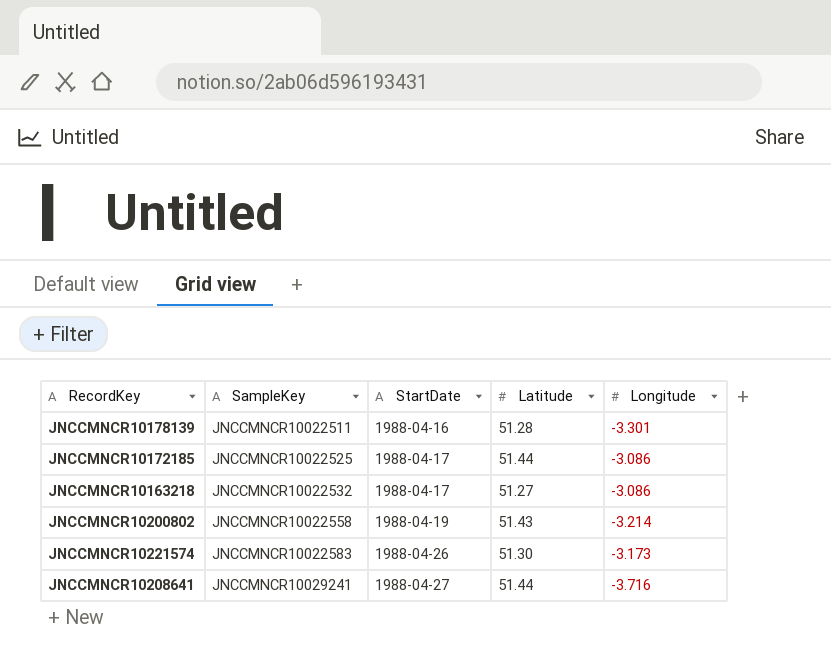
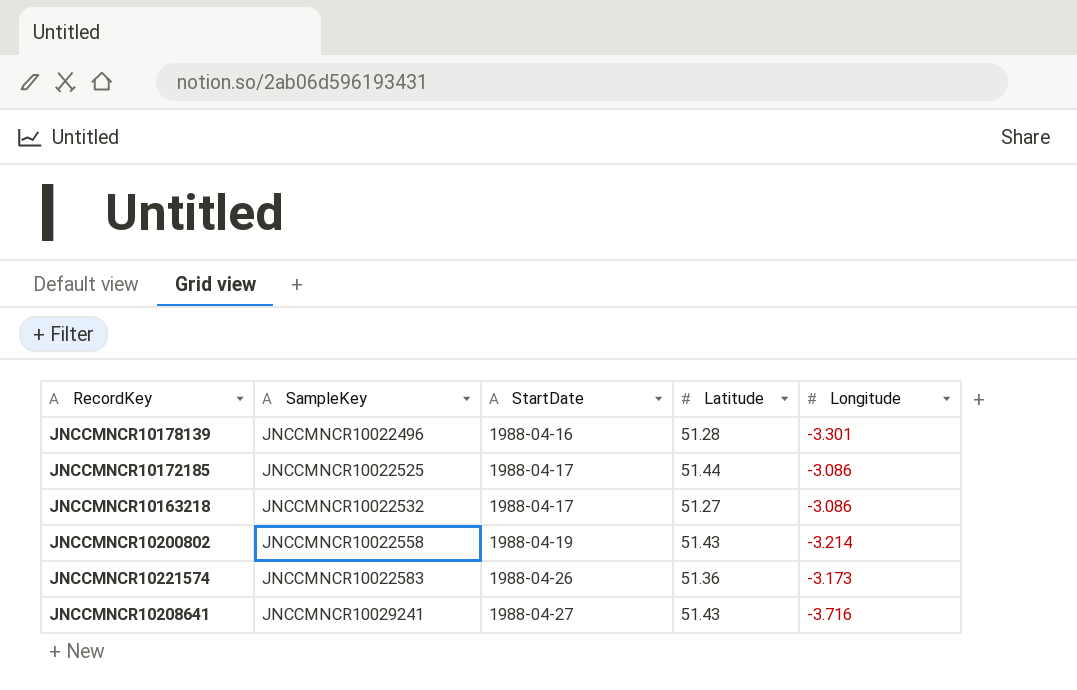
JNCCMNCR10178139 | SampleKey: JNCCMNCR10022511 -> JNCCMNCR10022496
JNCCMNCR10221574 | Latitude: 51.30 -> 51.36
JNCCMNCR10208641 | Latitude: 51.44 -> 51.43

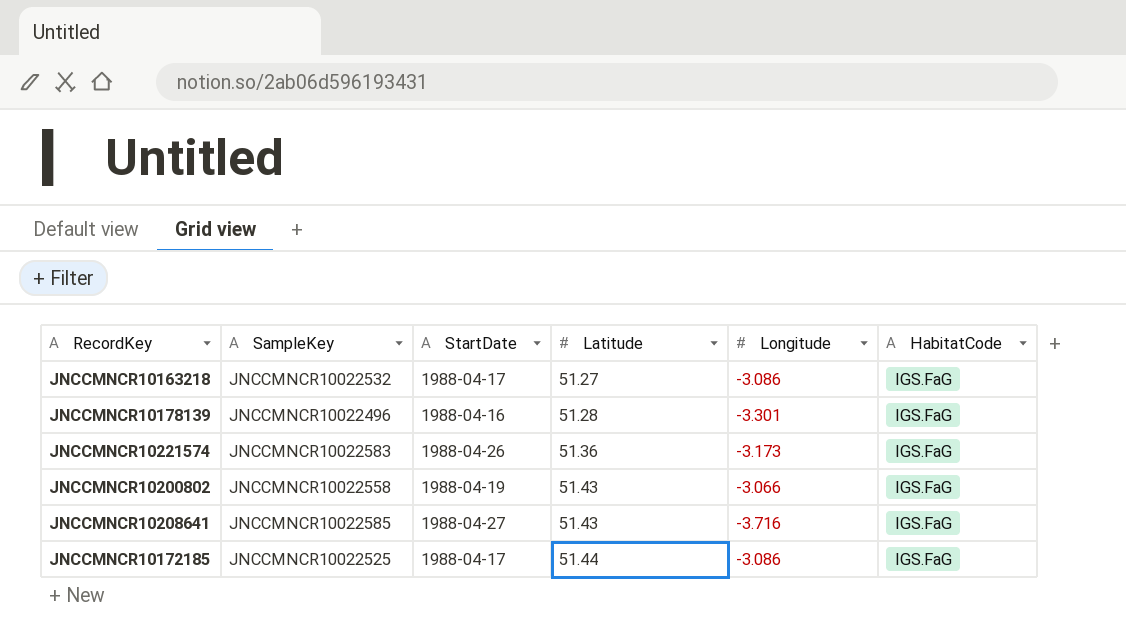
row order: SampleKey ascending -> Latitude ascending
column HabitatCode | position: none -> 6
JNCCMNCR10200802 | Longitude: -3.214 -> -3.066
JNCCMNCR10208641 | SampleKey: JNCCMNCR10029241 -> JNCCMNCR10022585

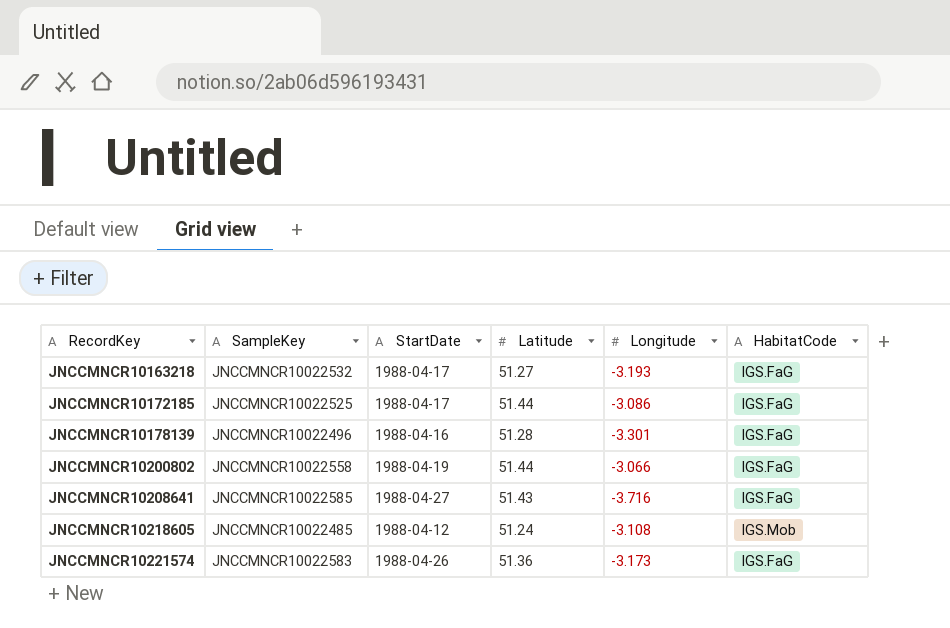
row order: Latitude ascending -> RecordKey ascending
JNCCMNCR10163218 | Longitude: -3.086 -> -3.193
JNCCMNCR10200802 | Latitude: 51.43 -> 51.44
row JNCCMNCR10218605: none -> JNCCMNCR10022485 | 1988-04-12 | 51.24 | -3.108 | IGS.Mob

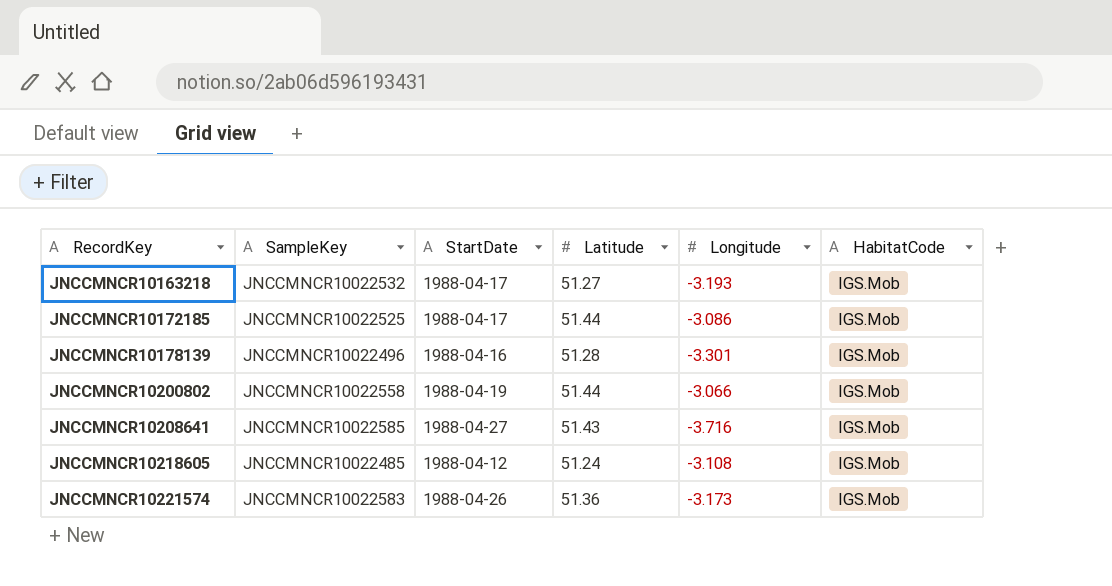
JNCCMNCR10163218 | HabitatCode: IGS.FaG -> IGS.Mob
JNCCMNCR10172185 | HabitatCode: IGS.FaG -> IGS.Mob
JNCCMNCR10178139 | HabitatCode: IGS.FaG -> IGS.Mob
JNCCMNCR10200802 | HabitatCode: IGS.FaG -> IGS.Mob
JNCCMNCR10208641 | HabitatCode: IGS.FaG -> IGS.Mob
JNCCMNCR10221574 | HabitatCode: IGS.FaG -> IGS.Mob

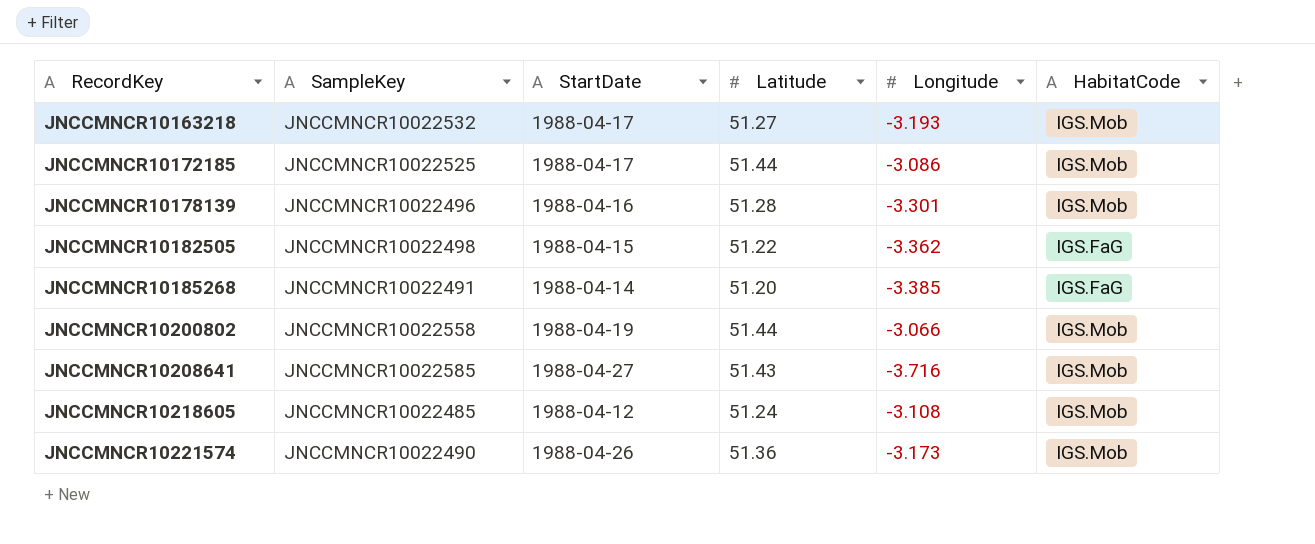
row JNCCMNCR10182505: none -> JNCCMNCR10022498 | 1988-04-15 | 51.22 | -3.362 | IGS.FaG
row JNCCMNCR10185268: none -> JNCCMNCR10022491 | 1988-04-14 | 51.20 | -3.385 | IGS.FaG
JNCCMNCR10221574 | SampleKey: JNCCMNCR10022583 -> JNCCMNCR10022490

